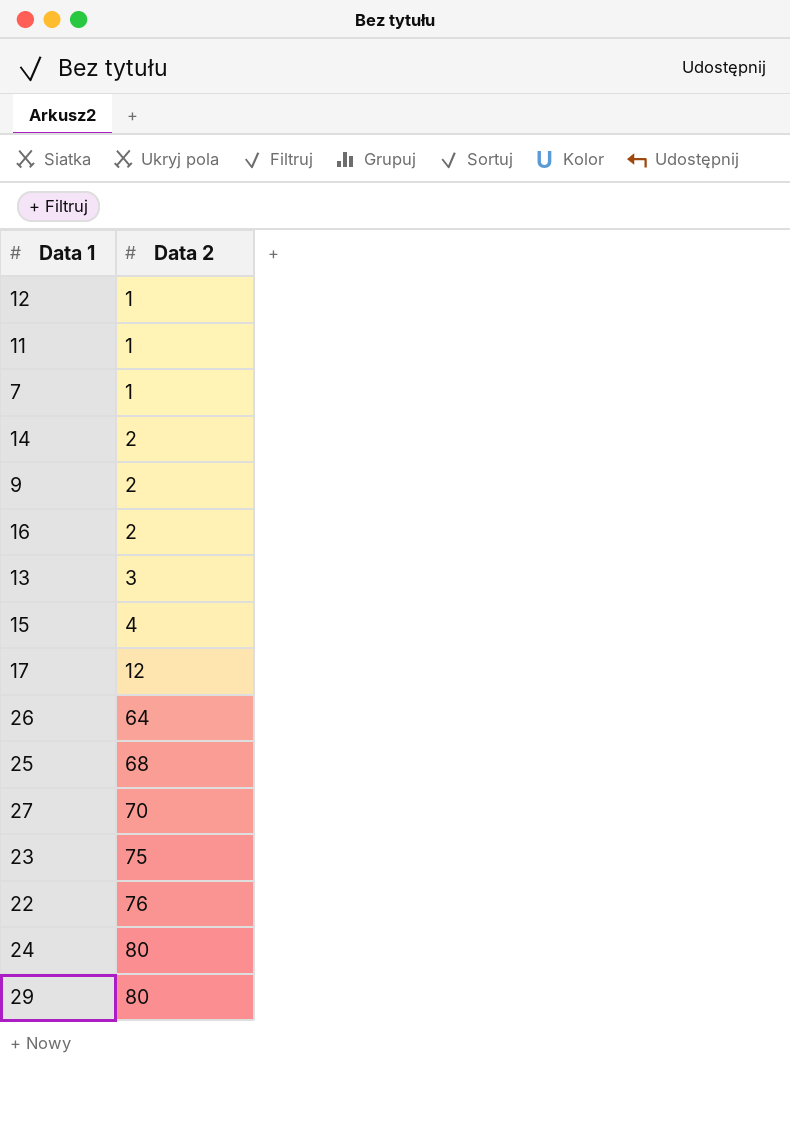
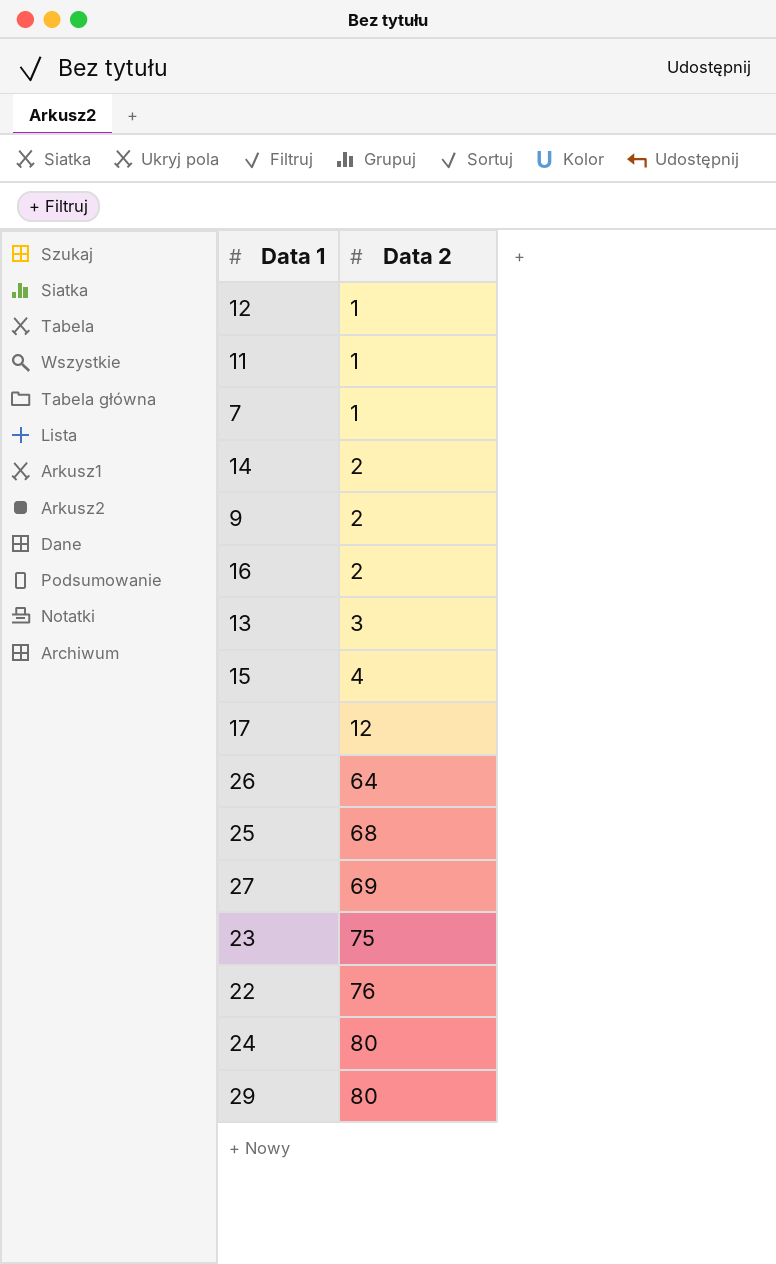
27 | Data 2: 70 -> 69

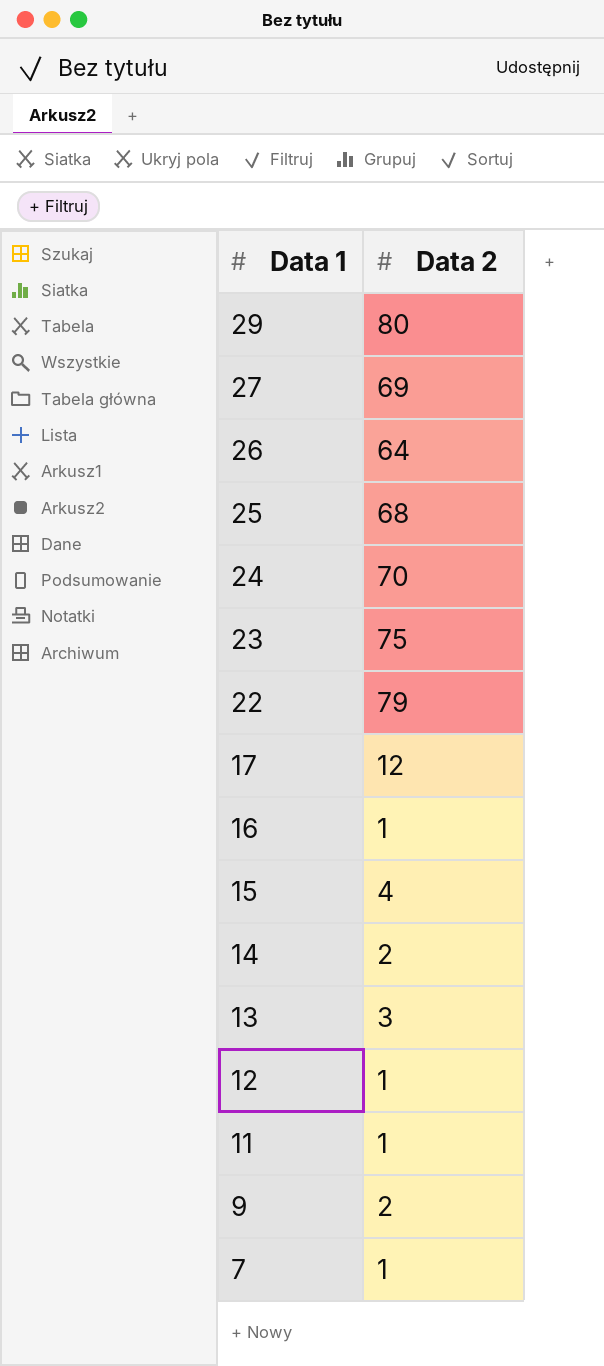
row order: Data 2 ascending -> Data 1 descending
24 | Data 2: 80 -> 70
22 | Data 2: 76 -> 79
16 | Data 2: 2 -> 1

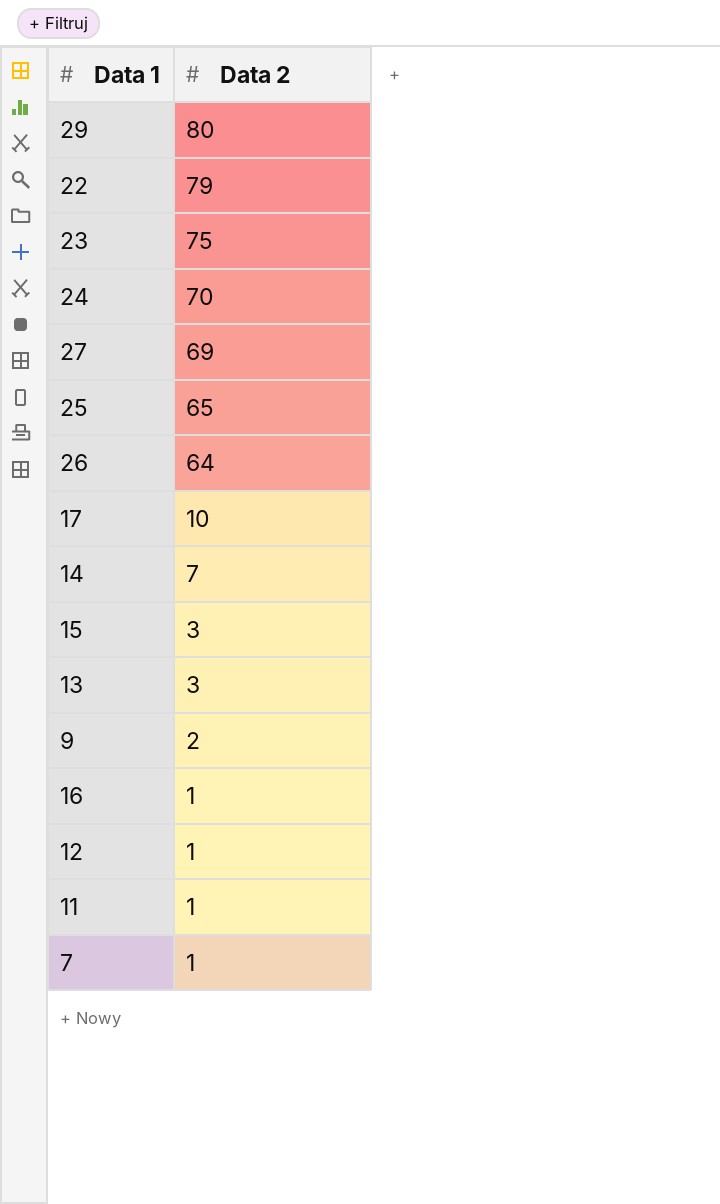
row order: Data 1 descending -> Data 2 descending
25 | Data 2: 68 -> 65
17 | Data 2: 12 -> 10
14 | Data 2: 2 -> 7
15 | Data 2: 4 -> 3

